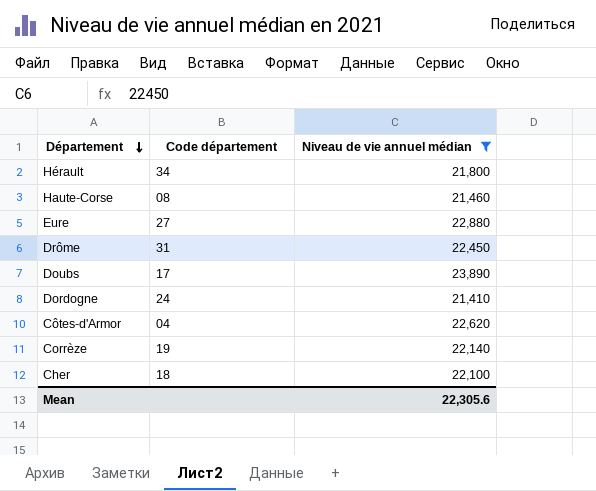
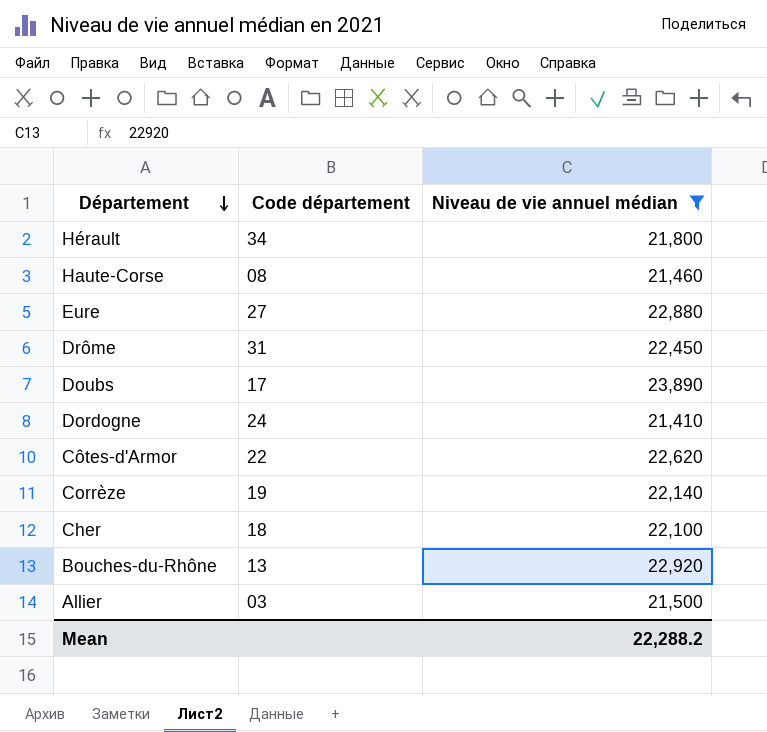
Côtes-d'Armor | Code département: 04 -> 22
row Bouches-du-Rhône: none -> 13 | 22,920
row Allier: none -> 03 | 21,500
Mean | Niveau de vie annuel médian: 22,305.6 -> 22,288.2

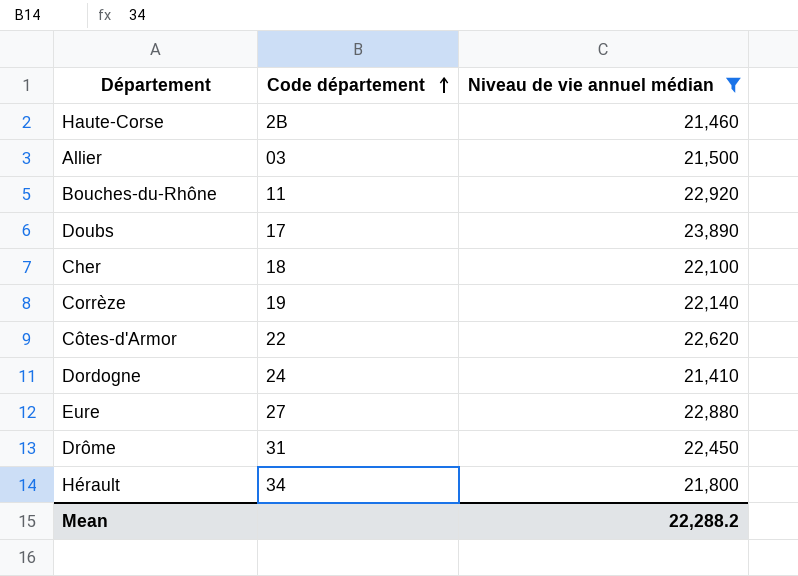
row order: Département descending -> Code département ascending
Haute-Corse | Code département: 08 -> 2B
Bouches-du-Rhône | Code département: 13 -> 11

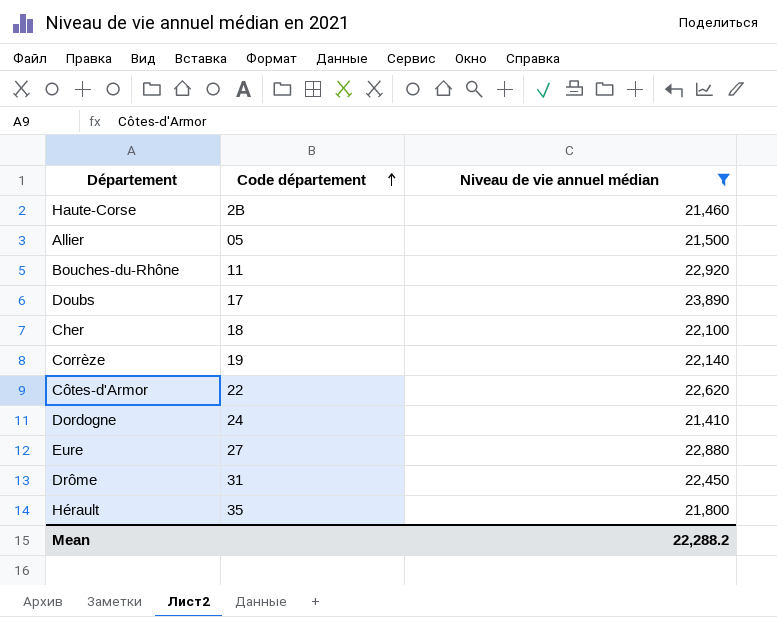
Allier | Code département: 03 -> 05
Hérault | Code département: 34 -> 35

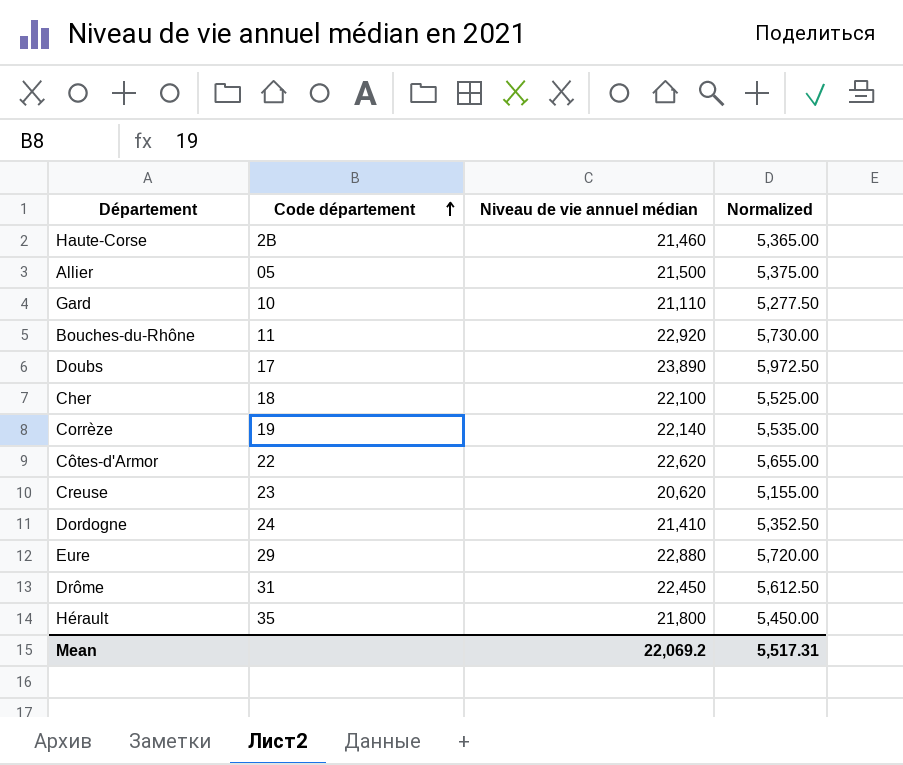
filter: Niveau de vie annuel médian >= 21,410 -> none
column Normalized | formula: none -> [Niveau de vie annuel médian] * 0.25
Eure | Code département: 27 -> 29
Mean | Niveau de vie annuel médian: 22,288.2 -> 22,069.2

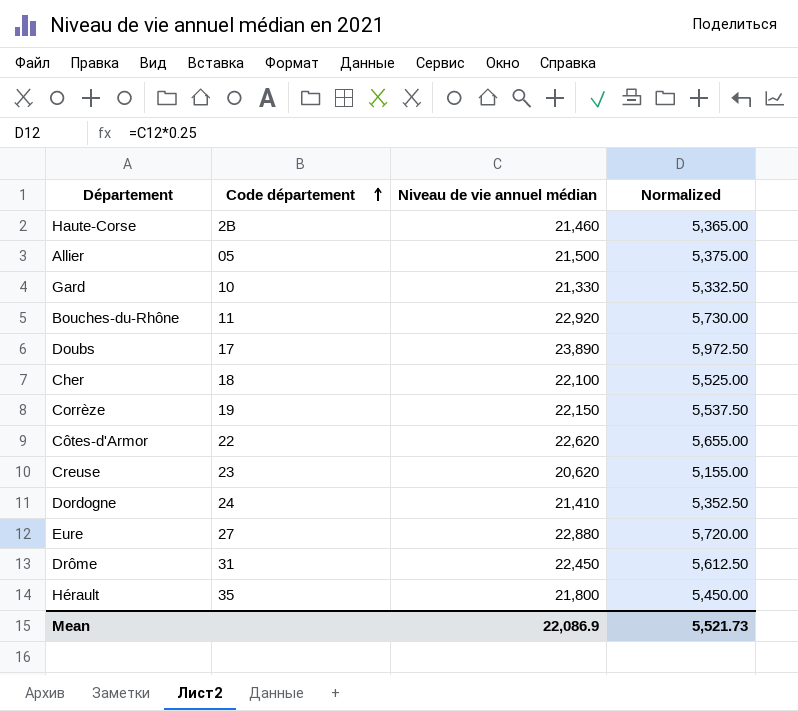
Gard | Niveau de vie annuel médian: 21,110 -> 21,330
Gard | Normalized: 5,277.50 -> 5,332.50
Corrèze | Niveau de vie annuel médian: 22,140 -> 22,150
Corrèze | Normalized: 5,535.00 -> 5,537.50
Eure | Code département: 29 -> 27
Mean | Niveau de vie annuel médian: 22,069.2 -> 22,086.9
Mean | Normalized: 5,517.31 -> 5,521.73

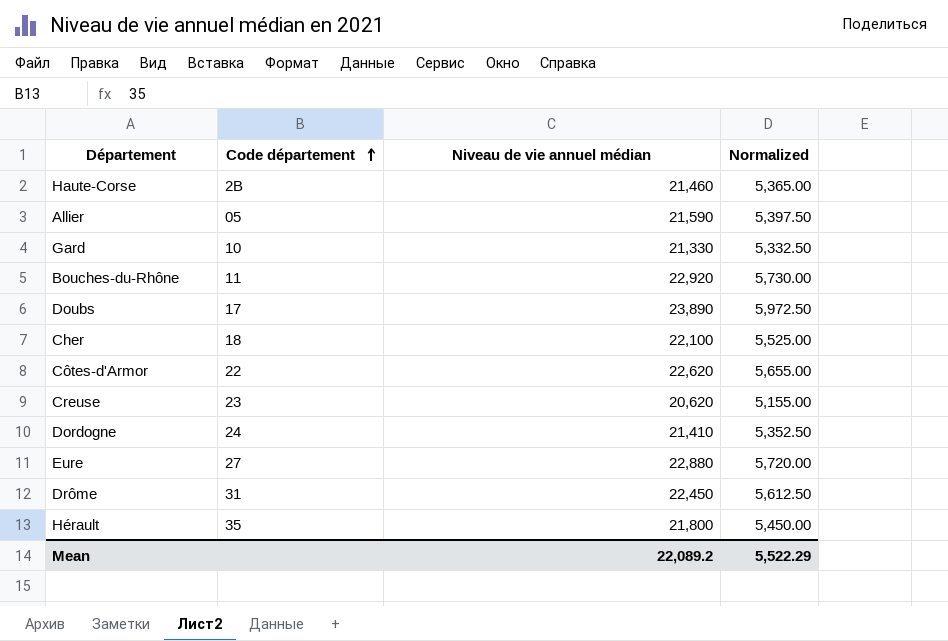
row Corrèze: 19 | 22,150 | 5,537.50 -> none
Allier | Niveau de vie annuel médian: 21,500 -> 21,590
Allier | Normalized: 5,375.00 -> 5,397.50
Mean | Niveau de vie annuel médian: 22,086.9 -> 22,089.2
Mean | Normalized: 5,521.73 -> 5,522.29

